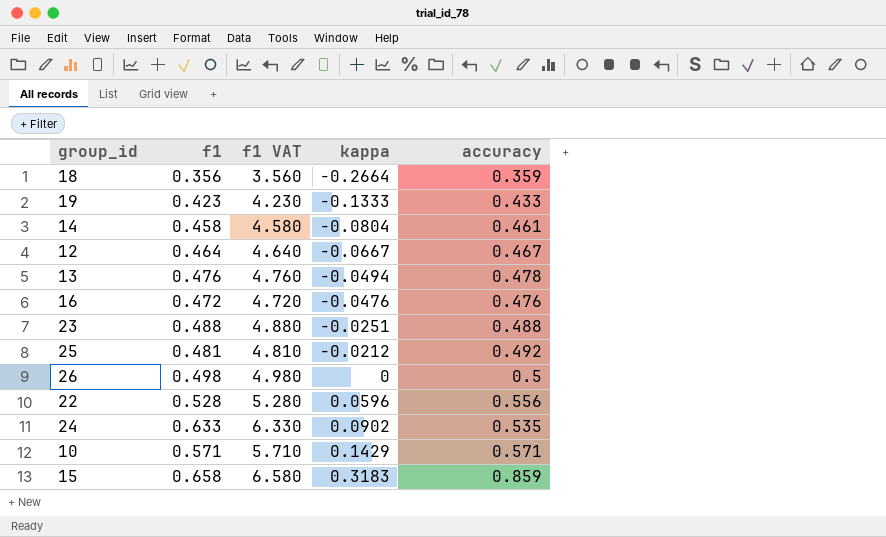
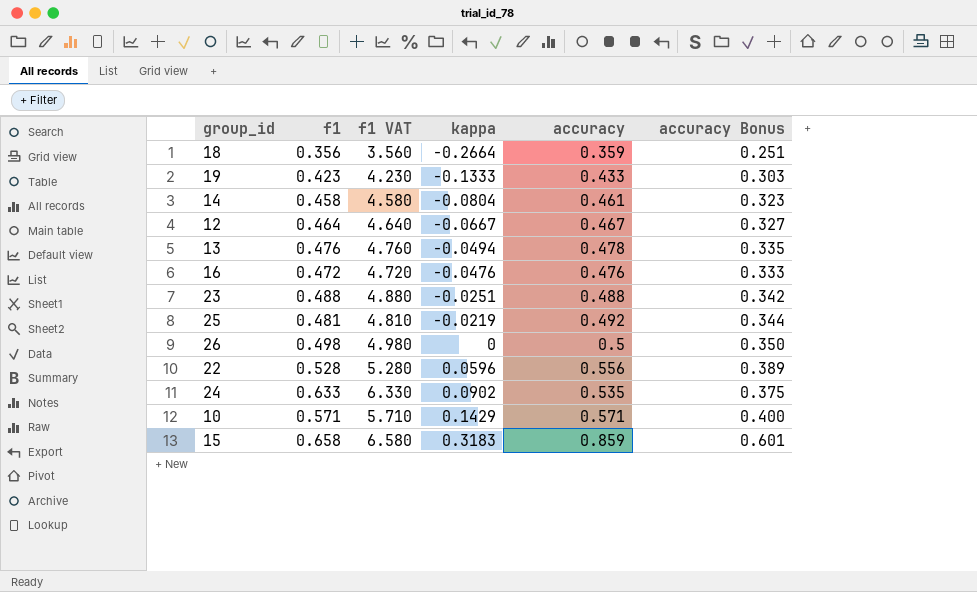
column accuracy Bonus | formula: none -> [accuracy] * 0.7
25 | kappa: -0.0212 -> -0.0219

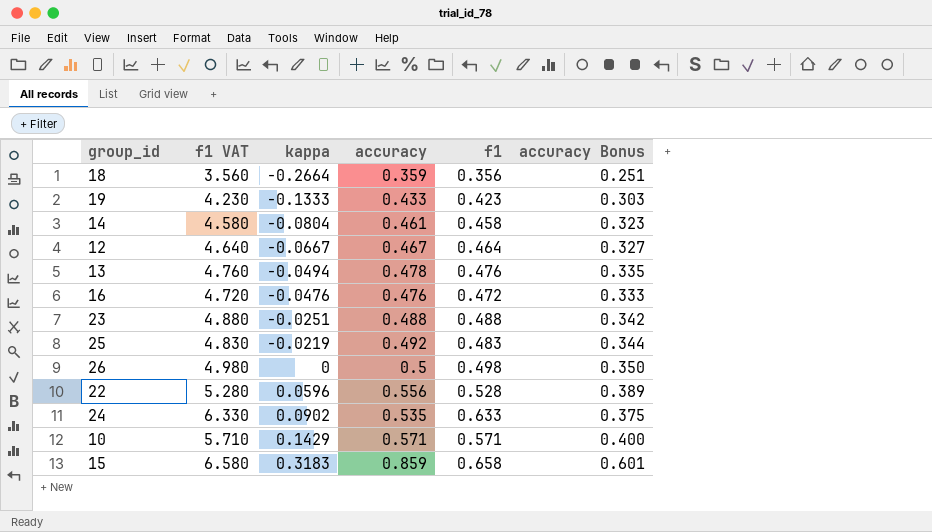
column f1 | position: 2 -> 5
25 | f1 VAT: 4.810 -> 4.830
25 | f1: 0.481 -> 0.483

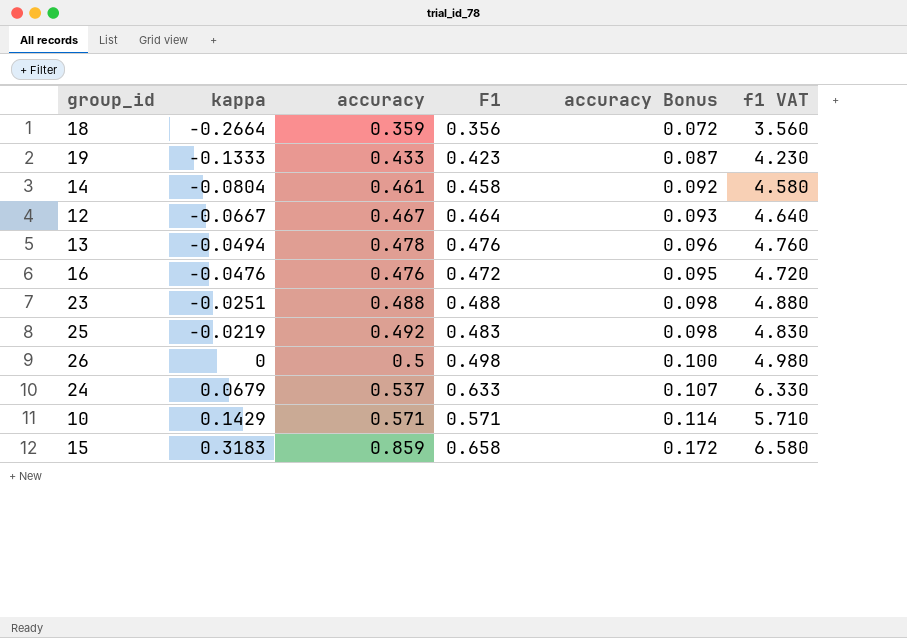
column name: f1 -> F1
column accuracy Bonus | formula: [accuracy] * 0.7 -> [accuracy] * 0.2
column f1 VAT | position: 2 -> 6
row 22: 5.280 | 0.0596 | 0.556 | 0.528 | 0.389 -> none
24 | kappa: 0.0902 -> 0.0679
24 | accuracy: 0.535 -> 0.537

